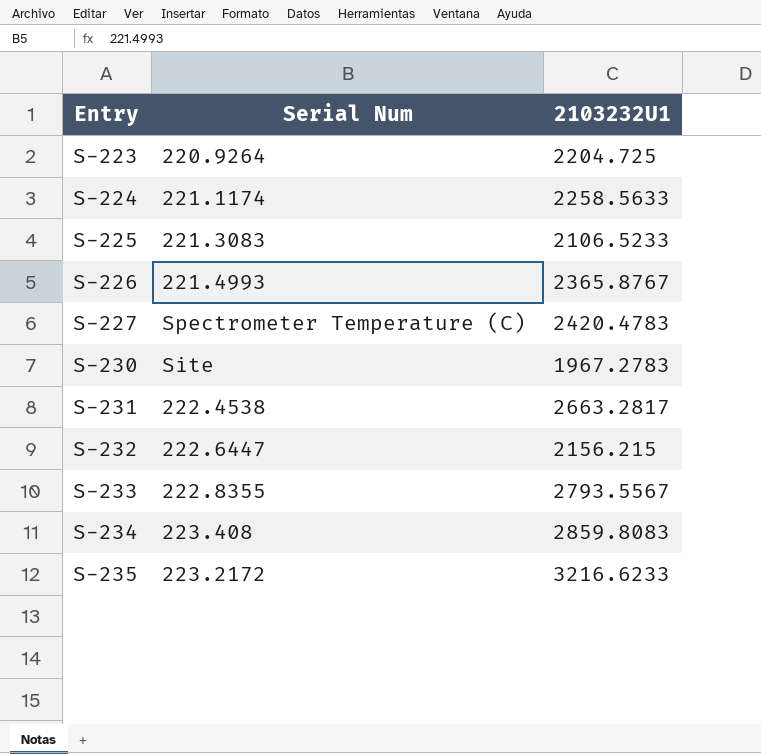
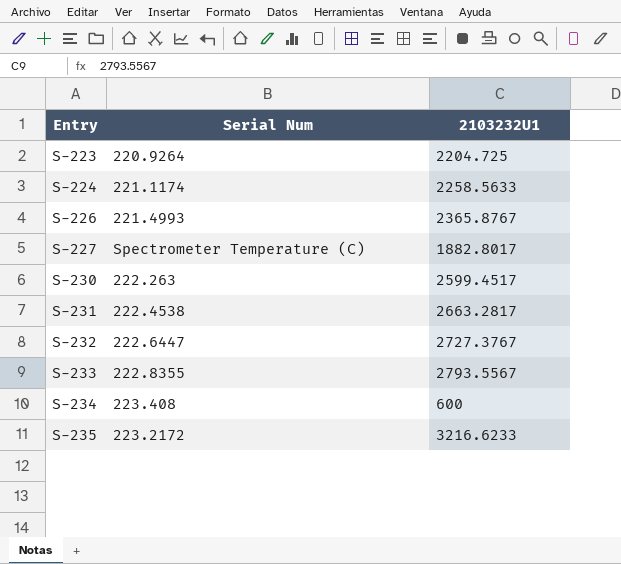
row S-225: 221.3083 | 2106.5233 -> none
S-227 | 2103232U1: 2420.4783 -> 1882.8017
S-230 | Serial Num: Site -> 222.263
S-230 | 2103232U1: 1967.2783 -> 2599.4517
S-232 | 2103232U1: 2156.215 -> 2727.3767
S-234 | 2103232U1: 2859.8083 -> 600

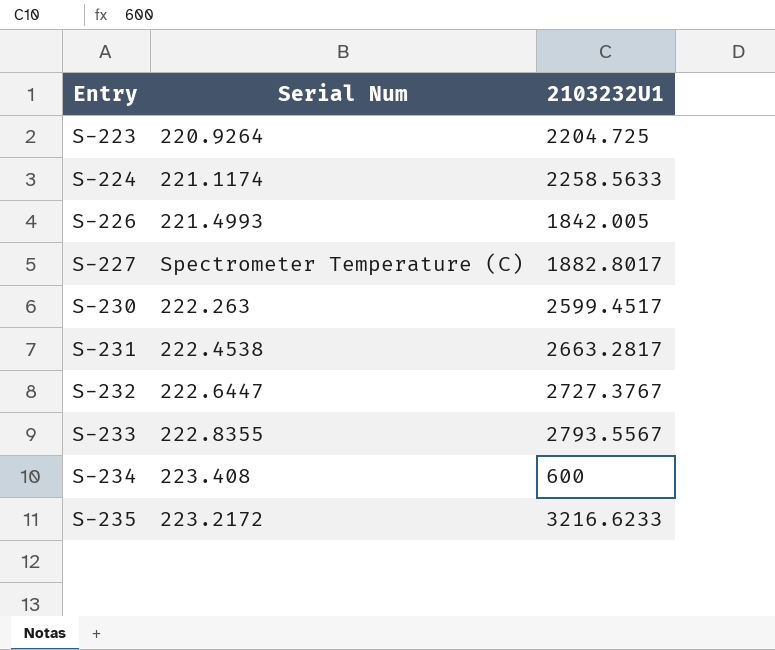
S-226 | 2103232U1: 2365.8767 -> 1842.005

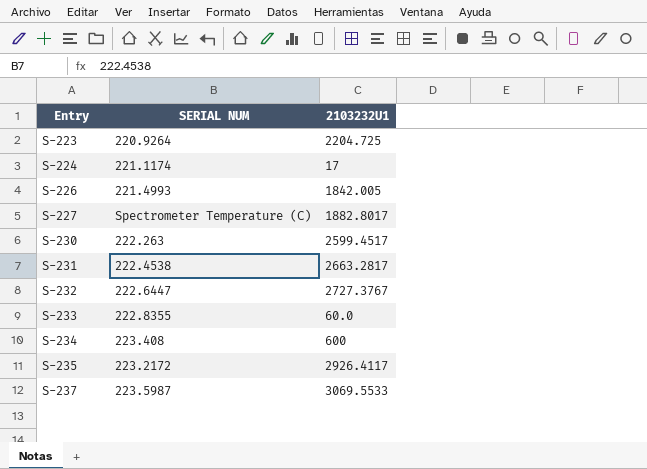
column name: Serial Num -> SERIAL NUM
S-224 | 2103232U1: 2258.5633 -> 17
S-233 | 2103232U1: 2793.5567 -> 60.0
S-235 | 2103232U1: 3216.6233 -> 2926.4117
row S-237: none -> 223.5987 | 3069.5533

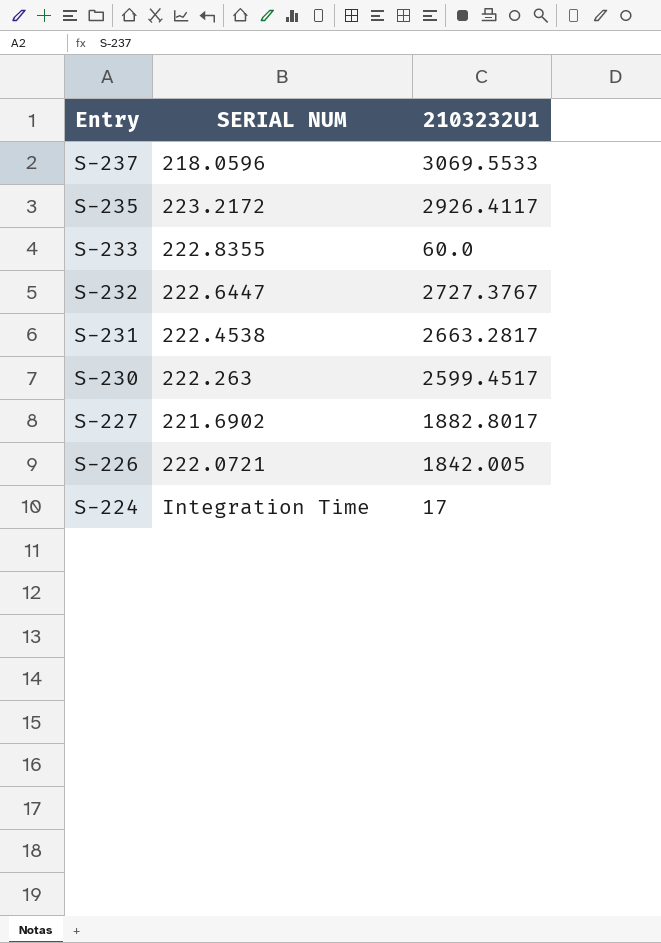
row order: Entry ascending -> Entry descending
row S-223: 220.9264 | 2204.725 -> none
row S-234: 223.408 | 600 -> none
S-237 | SERIAL NUM: 223.5987 -> 218.0596
S-227 | SERIAL NUM: Spectrometer Temperature (C) -> 221.6902
S-226 | SERIAL NUM: 221.4993 -> 222.0721
S-224 | SERIAL NUM: 221.1174 -> Integration Time

